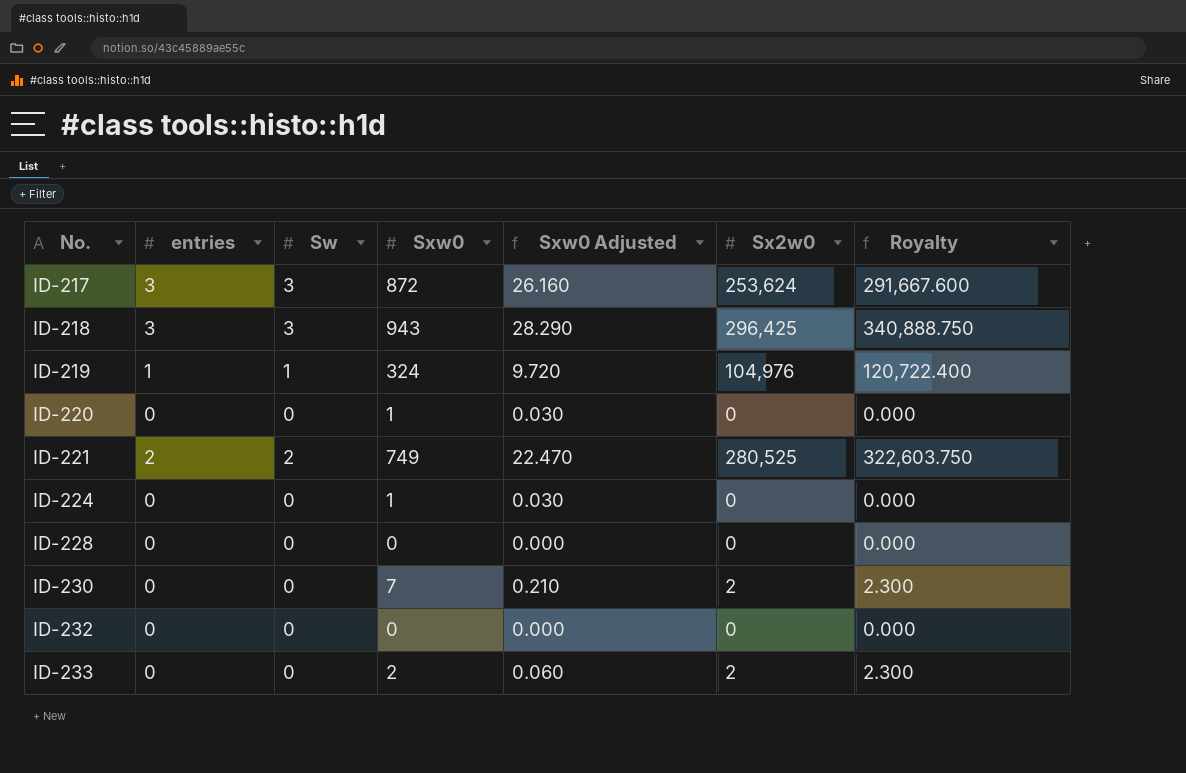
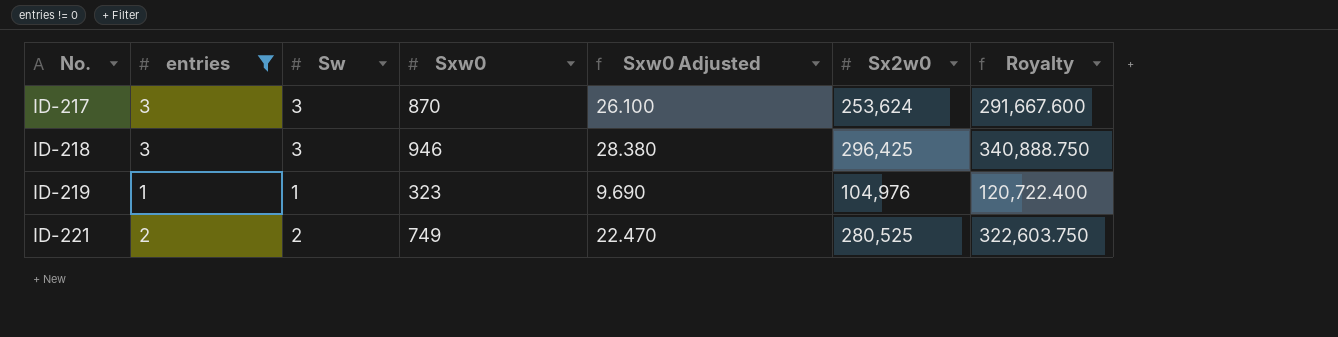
filter: none -> entries != 0
ID-217 | Sxw0: 872 -> 870
ID-217 | Sxw0 Adjusted: 26.160 -> 26.100
ID-218 | Sxw0: 943 -> 946
ID-218 | Sxw0 Adjusted: 28.290 -> 28.380
ID-219 | Sxw0: 324 -> 323
ID-219 | Sxw0 Adjusted: 9.720 -> 9.690

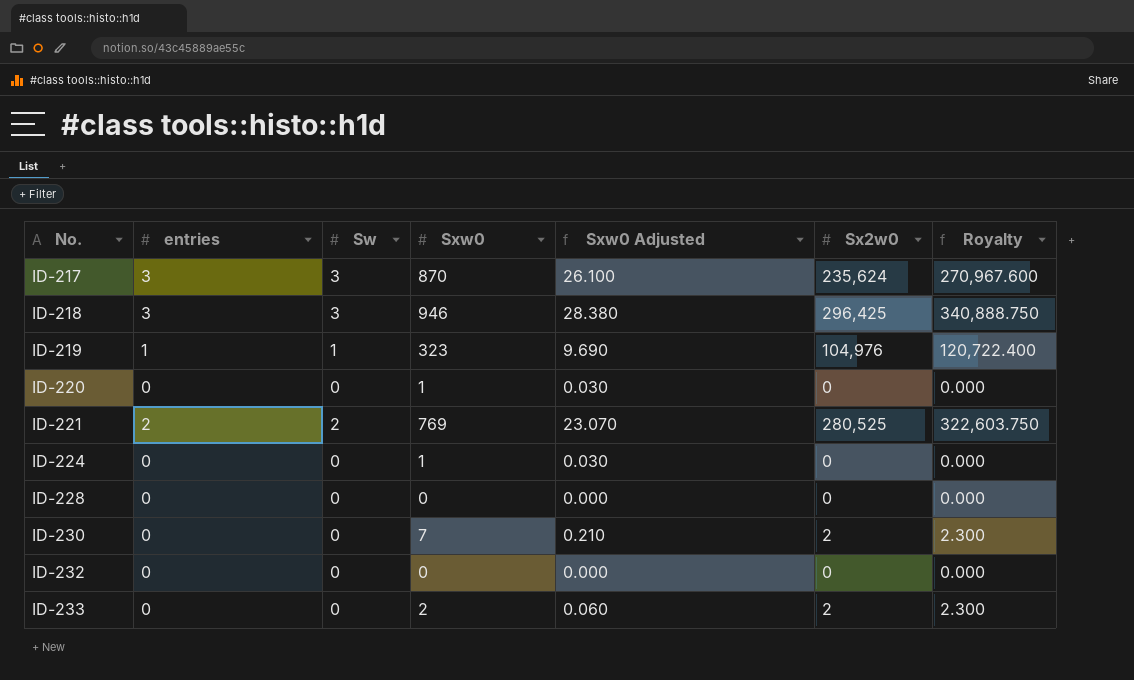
filter: entries != 0 -> none
ID-217 | Sx2w0: 253,624 -> 235,624
ID-217 | Royalty: 291,667.600 -> 270,967.600
ID-221 | Sxw0: 749 -> 769
ID-221 | Sxw0 Adjusted: 22.470 -> 23.070

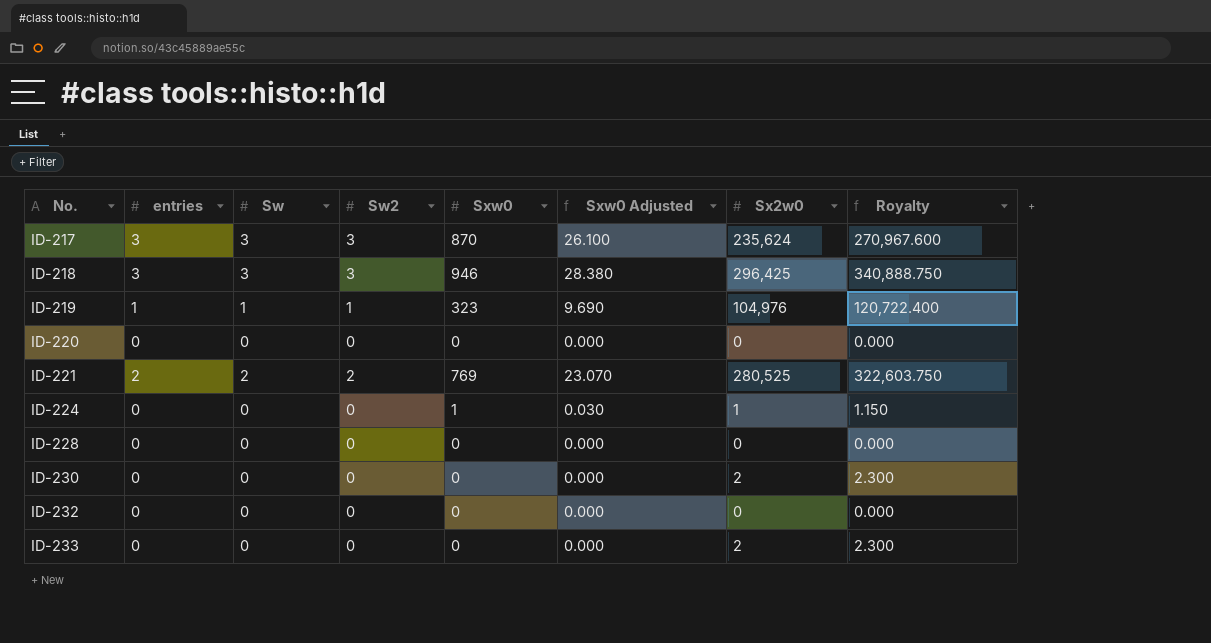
column Sw2 | position: none -> 4
ID-220 | Sxw0: 1 -> 0
ID-220 | Sxw0 Adjusted: 0.030 -> 0.000
ID-224 | Sx2w0: 0 -> 1
ID-224 | Royalty: 0.000 -> 1.150
ID-230 | Sxw0: 7 -> 0
ID-230 | Sxw0 Adjusted: 0.210 -> 0.000
ID-233 | Sxw0: 2 -> 0
ID-233 | Sxw0 Adjusted: 0.060 -> 0.000

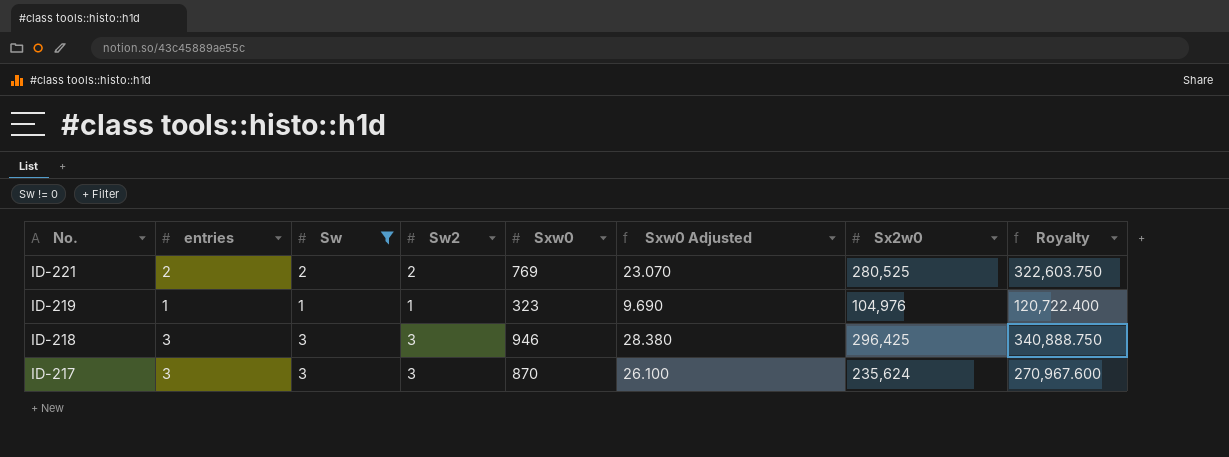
filter: none -> Sw != 0
row order: No. ascending -> No. descending

